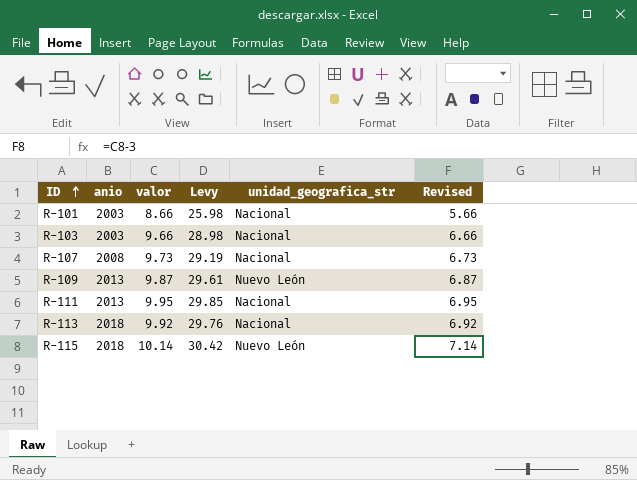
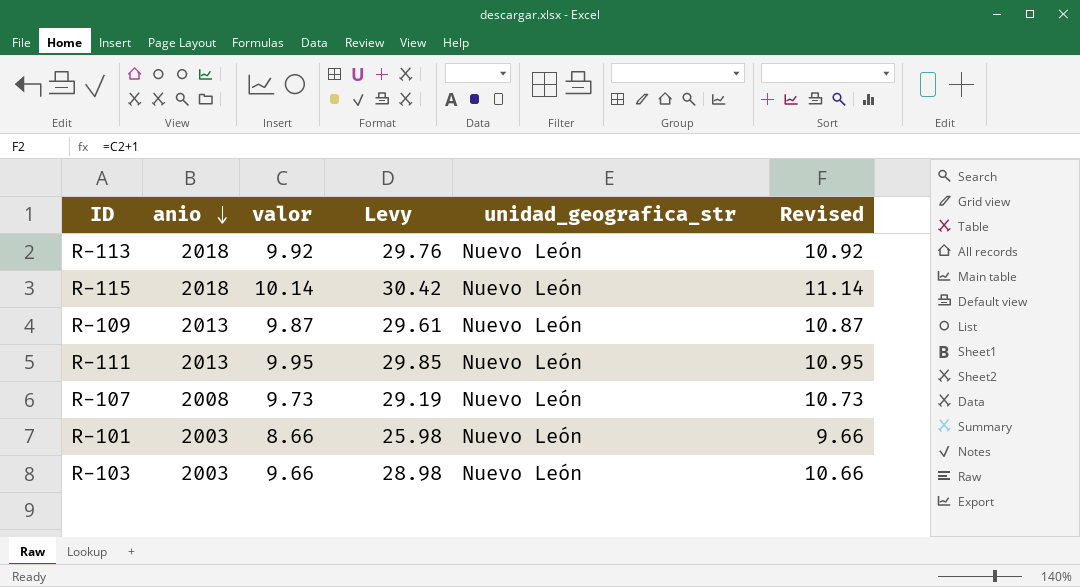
row order: ID ascending -> anio descending
column Revised | formula: [valor] - 3 -> [valor] + 1
R-113 | unidad_geografica_str: Nacional -> Nuevo León
R-111 | unidad_geografica_str: Nacional -> Nuevo León
R-107 | unidad_geografica_str: Nacional -> Nuevo León
R-101 | unidad_geografica_str: Nacional -> Nuevo León
R-103 | unidad_geografica_str: Nacional -> Nuevo León

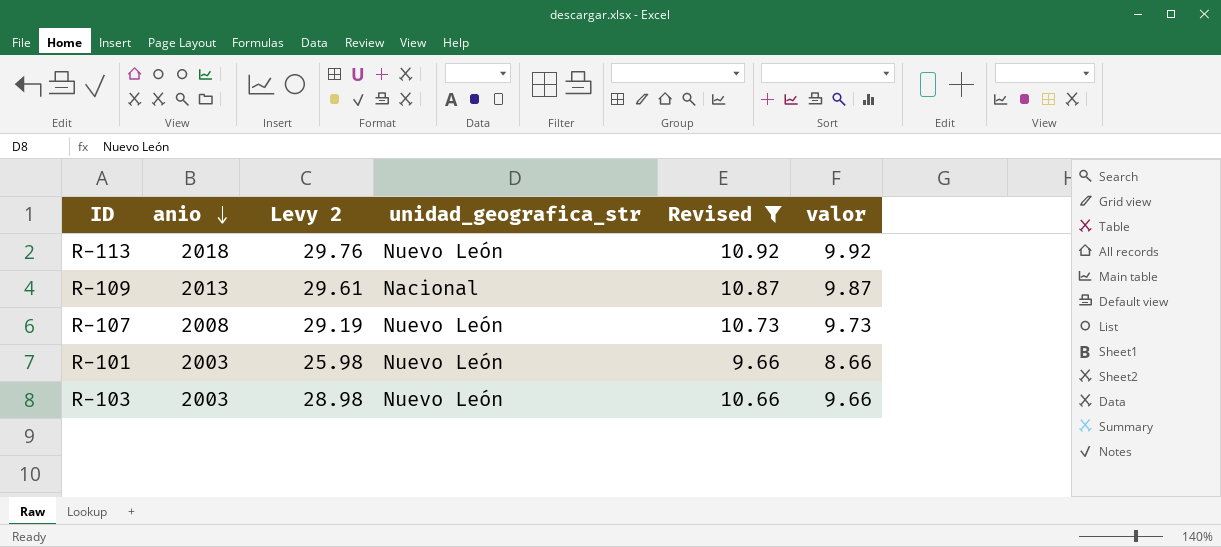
filter: none -> Revised <= 10.92
column name: Levy -> Levy 2
column valor | position: 3 -> 6
R-109 | unidad_geografica_str: Nuevo León -> Nacional

